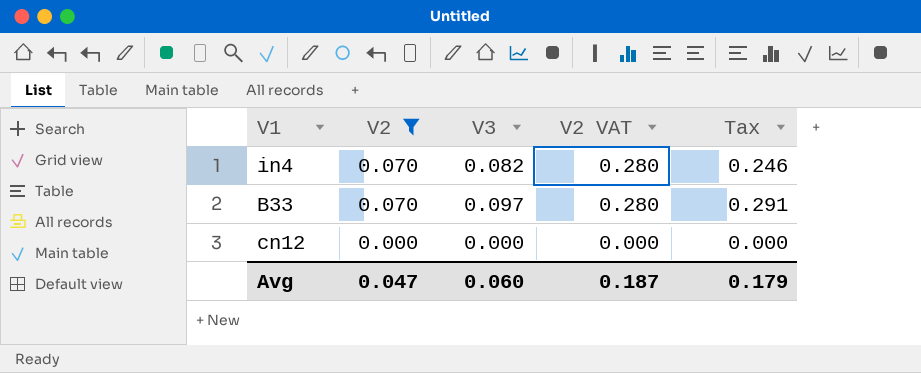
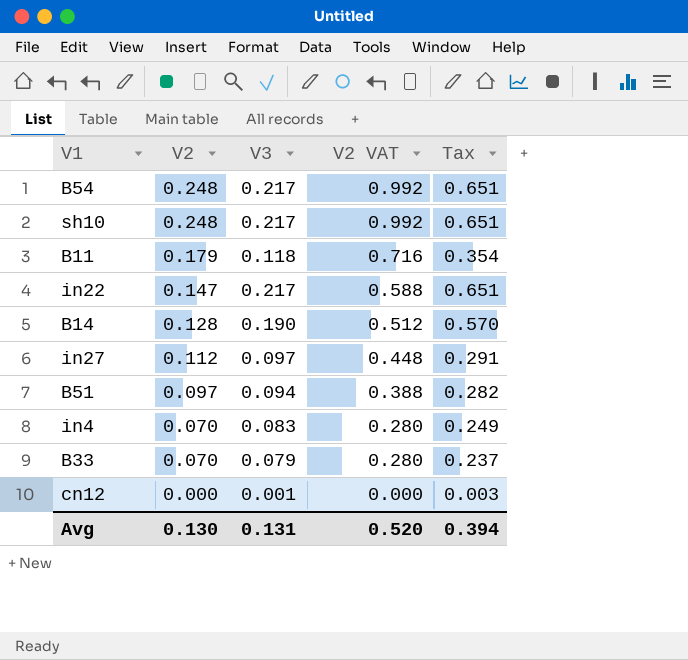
filter: V2 <= 0.070 -> none
in4 | V3: 0.082 -> 0.083
in4 | Tax: 0.246 -> 0.249
B33 | V3: 0.097 -> 0.079
B33 | Tax: 0.291 -> 0.237
cn12 | V3: 0.000 -> 0.001
cn12 | Tax: 0.000 -> 0.003
Avg | V2: 0.047 -> 0.130
Avg | V3: 0.060 -> 0.131
Avg | V2 VAT: 0.187 -> 0.520
Avg | Tax: 0.179 -> 0.394

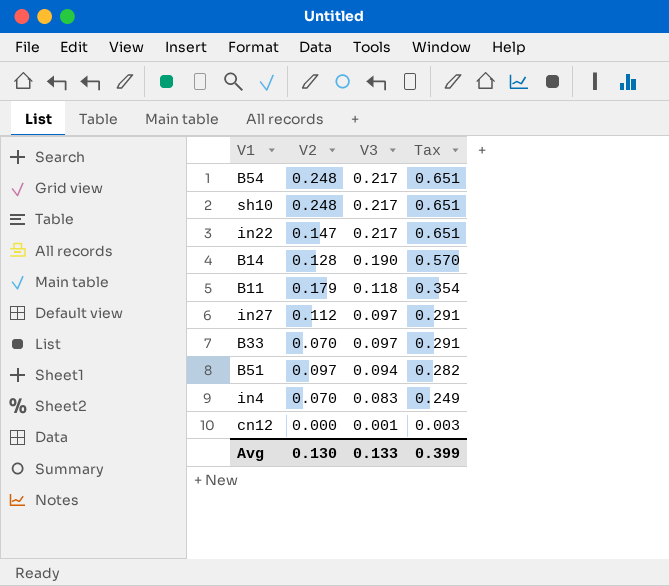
row order: V2 descending -> V3 descending
column V2 VAT | formula: [V2] * 4 -> none
B33 | V3: 0.079 -> 0.097
B33 | Tax: 0.237 -> 0.291
Avg | V3: 0.131 -> 0.133
Avg | Tax: 0.394 -> 0.399

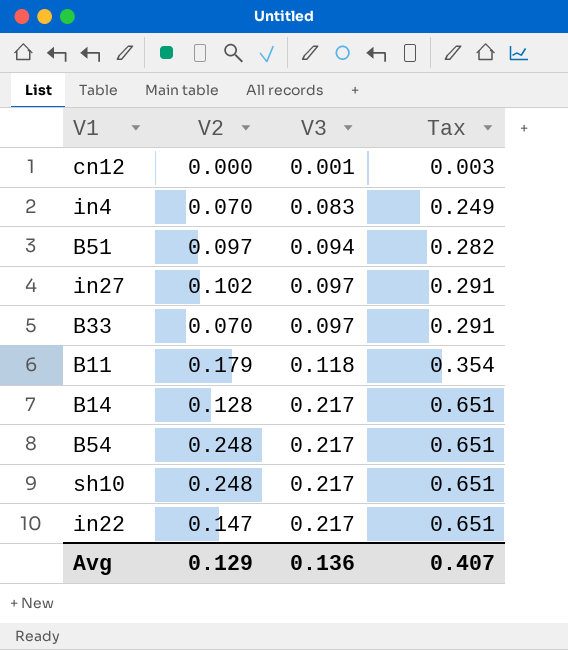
row order: V3 descending -> V3 ascending
in27 | V2: 0.112 -> 0.102
B14 | V3: 0.190 -> 0.217
B14 | Tax: 0.570 -> 0.651
Avg | V2: 0.130 -> 0.129
Avg | V3: 0.133 -> 0.136
Avg | Tax: 0.399 -> 0.407

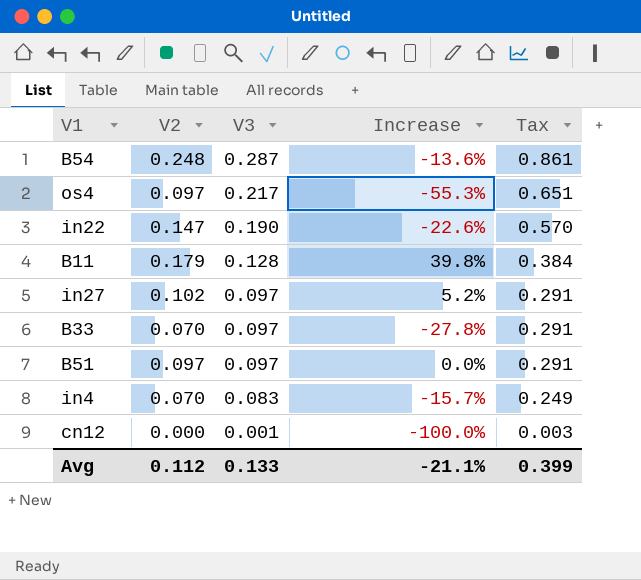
row order: V3 ascending -> V3 descending
column Increase | formula: none -> ([V2] - [V3]) / [V3]
row B14: 0.128 | 0.217 | 0.651 -> none
row sh10: 0.248 | 0.217 | 0.651 -> none
B54 | V3: 0.217 -> 0.287
B54 | Tax: 0.651 -> 0.861
row os4: none -> 0.097 | 0.217 | -55.3% | 0.651
in22 | V3: 0.217 -> 0.190
in22 | Tax: 0.651 -> 0.570
B11 | V3: 0.118 -> 0.128
B11 | Tax: 0.354 -> 0.384
B51 | V3: 0.094 -> 0.097
B51 | Tax: 0.282 -> 0.291
Avg | V2: 0.129 -> 0.112
Avg | V3: 0.136 -> 0.133
Avg | Tax: 0.407 -> 0.399

